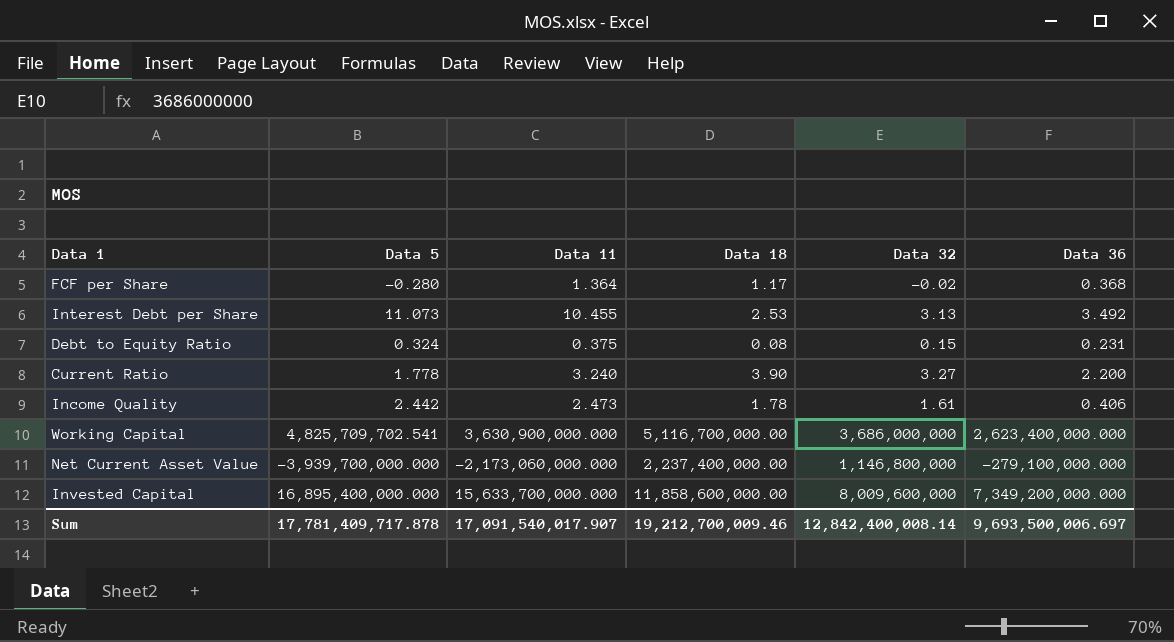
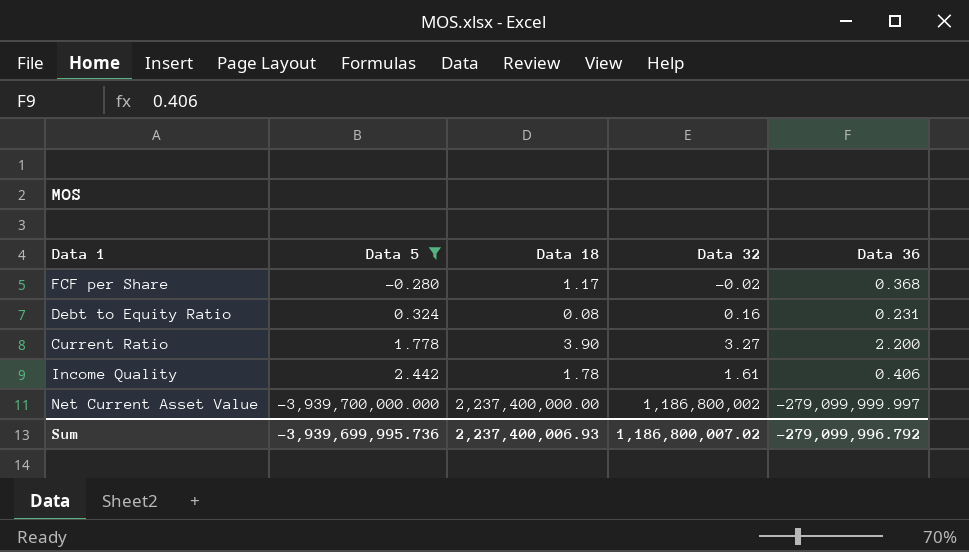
filter: none -> Data 5 <= 2.442
column Data 11 | position: 3 -> none
Debt to Equity Ratio | Data 32: 0.15 -> 0.16
Net Current Asset Value | Data 32: 1,146,800,000 -> 1,186,800,002
Net Current Asset Value | Data 36: -279,100,000.000 -> -279,099,999.997
Sum | Data 5: 17,781,409,717.878 -> -3,939,699,995.736
Sum | Data 18: 19,212,700,009.46 -> 2,237,400,006.93
Sum | Data 32: 12,842,400,008.14 -> 1,186,800,007.02
Sum | Data 36: 9,693,500,006.697 -> -279,099,996.792

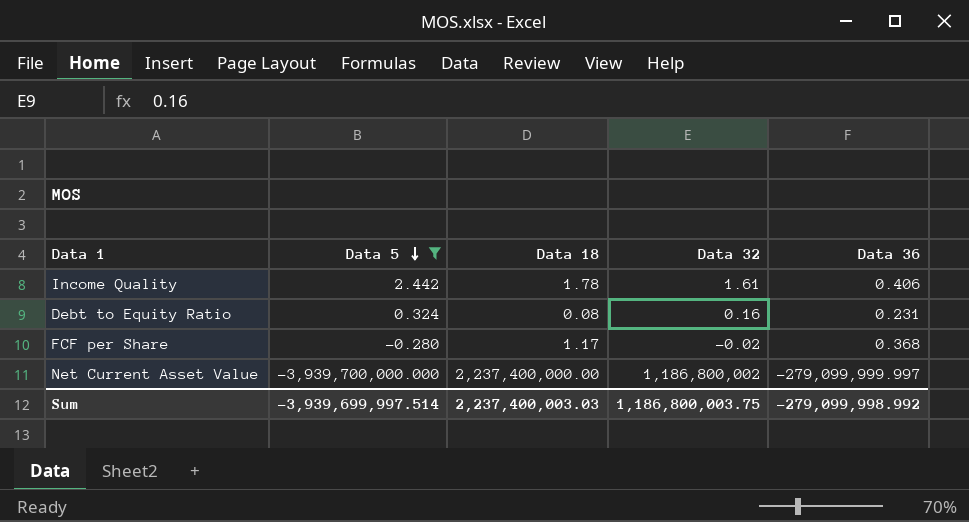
row order: none -> Data 5 descending
row Current Ratio: 1.778 | 3.90 | 3.27 | 2.200 -> none
Sum | Data 5: -3,939,699,995.736 -> -3,939,699,997.514
Sum | Data 18: 2,237,400,006.93 -> 2,237,400,003.03
Sum | Data 32: 1,186,800,007.02 -> 1,186,800,003.75
Sum | Data 36: -279,099,996.792 -> -279,099,998.992

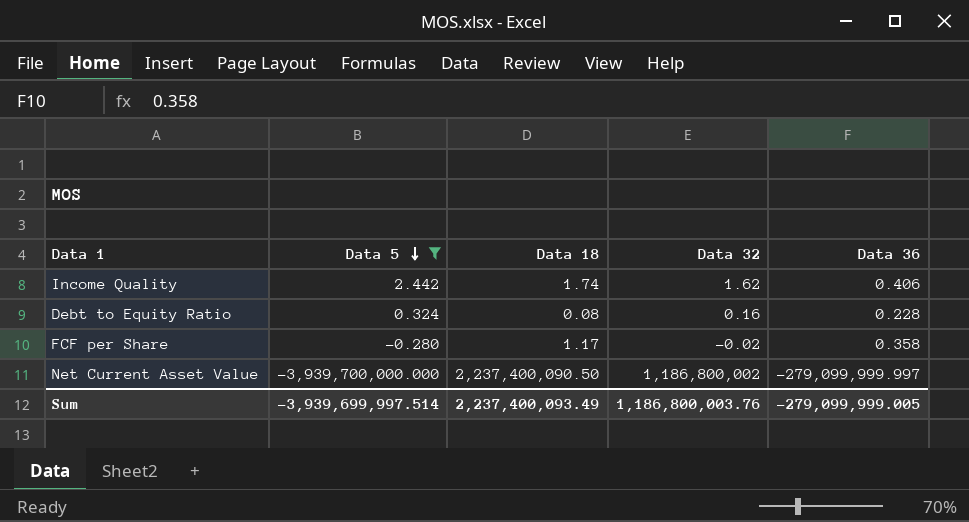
Income Quality | Data 18: 1.78 -> 1.74
Income Quality | Data 32: 1.61 -> 1.62
Debt to Equity Ratio | Data 36: 0.231 -> 0.228
FCF per Share | Data 36: 0.368 -> 0.358
Net Current Asset Value | Data 18: 2,237,400,000.00 -> 2,237,400,090.50
Sum | Data 18: 2,237,400,003.03 -> 2,237,400,093.49
Sum | Data 32: 1,186,800,003.75 -> 1,186,800,003.76
Sum | Data 36: -279,099,998.992 -> -279,099,999.005

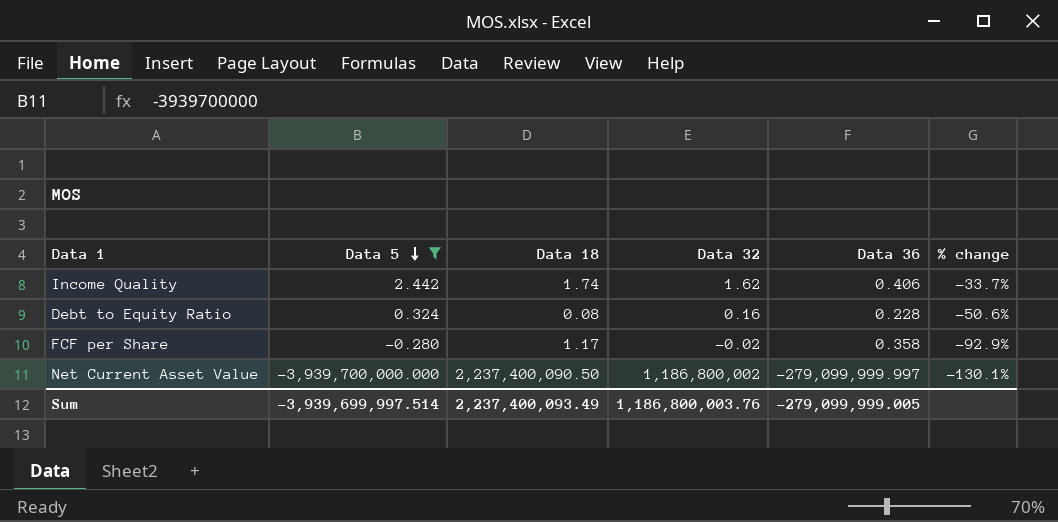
column % change | formula: none -> ([Data 32] - [Data 5]) / [Data 5]

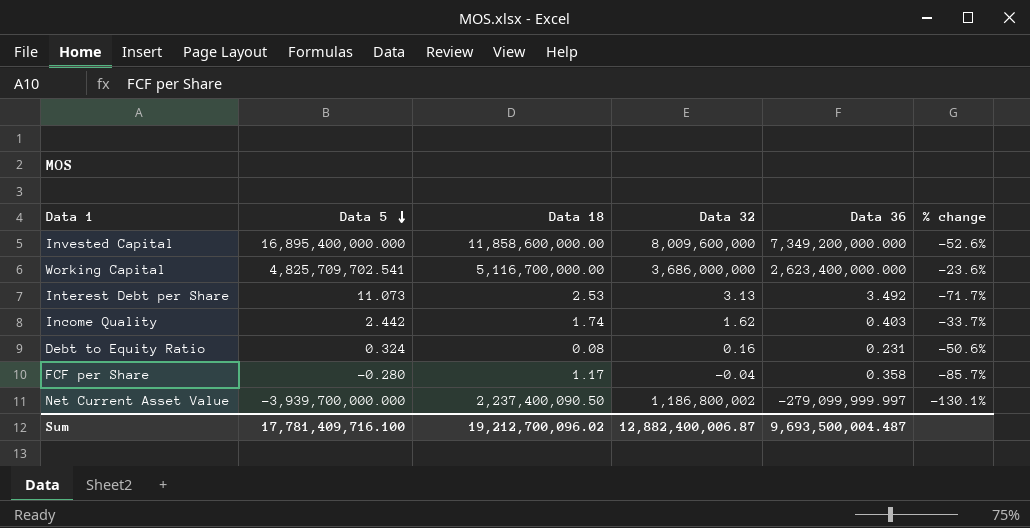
filter: Data 5 <= 2.442 -> none
Income Quality | Data 36: 0.406 -> 0.403
Debt to Equity Ratio | Data 36: 0.228 -> 0.231
FCF per Share | Data 32: -0.02 -> -0.04
FCF per Share | % change: -92.9% -> -85.7%
Sum | Data 5: -3,939,699,997.514 -> 17,781,409,716.100
Sum | Data 18: 2,237,400,093.49 -> 19,212,700,096.02
Sum | Data 32: 1,186,800,003.76 -> 12,882,400,006.87
Sum | Data 36: -279,099,999.005 -> 9,693,500,004.487

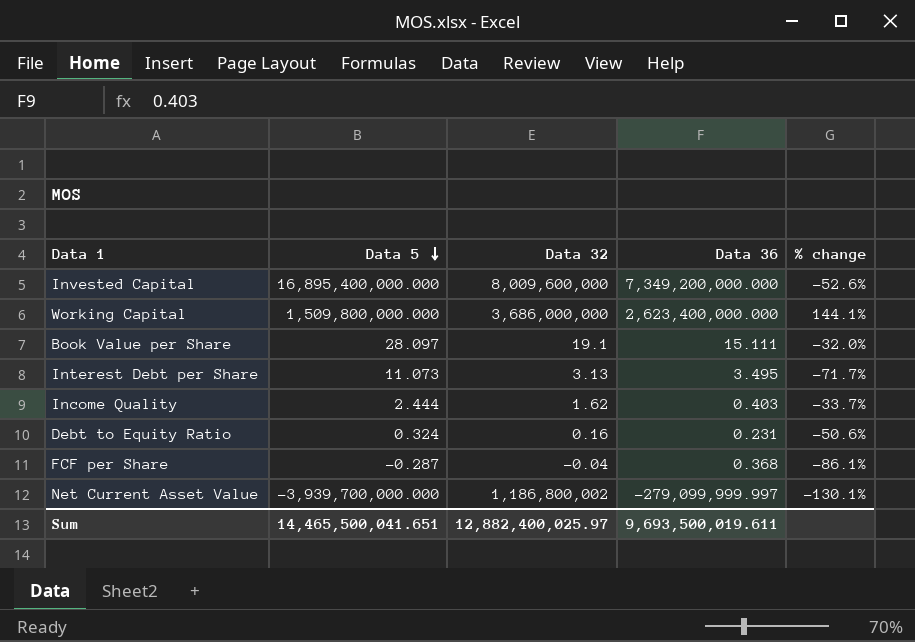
column Data 18 | position: 3 -> none
Working Capital | Data 5: 4,825,709,702.541 -> 1,509,800,000.000
Working Capital | % change: -23.6% -> 144.1%
row Book Value per Share: none -> 28.097 | 19.1 | 15.111 | -32.0%
Interest Debt per Share | Data 36: 3.492 -> 3.495
Income Quality | Data 5: 2.442 -> 2.444
FCF per Share | Data 5: -0.280 -> -0.287
FCF per Share | Data 36: 0.358 -> 0.368
FCF per Share | % change: -85.7% -> -86.1%
Sum | Data 5: 17,781,409,716.100 -> 14,465,500,041.651
Sum | Data 32: 12,882,400,006.87 -> 12,882,400,025.97
Sum | Data 36: 9,693,500,004.487 -> 9,693,500,019.611

